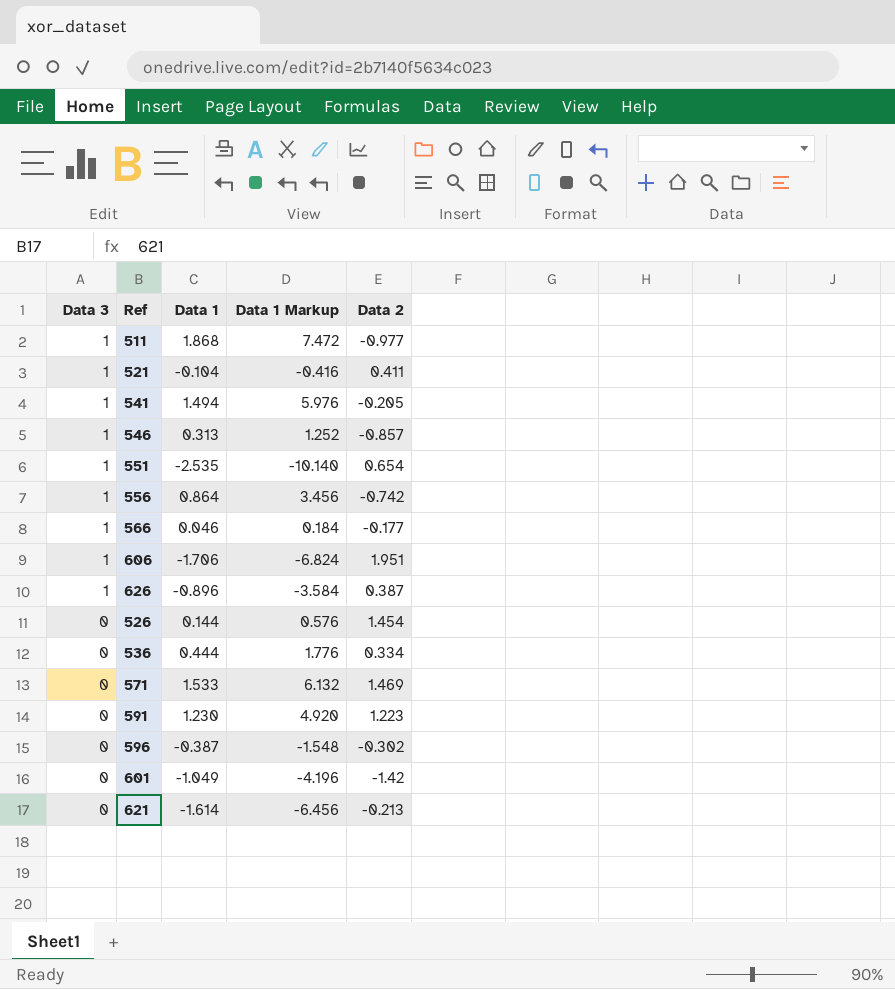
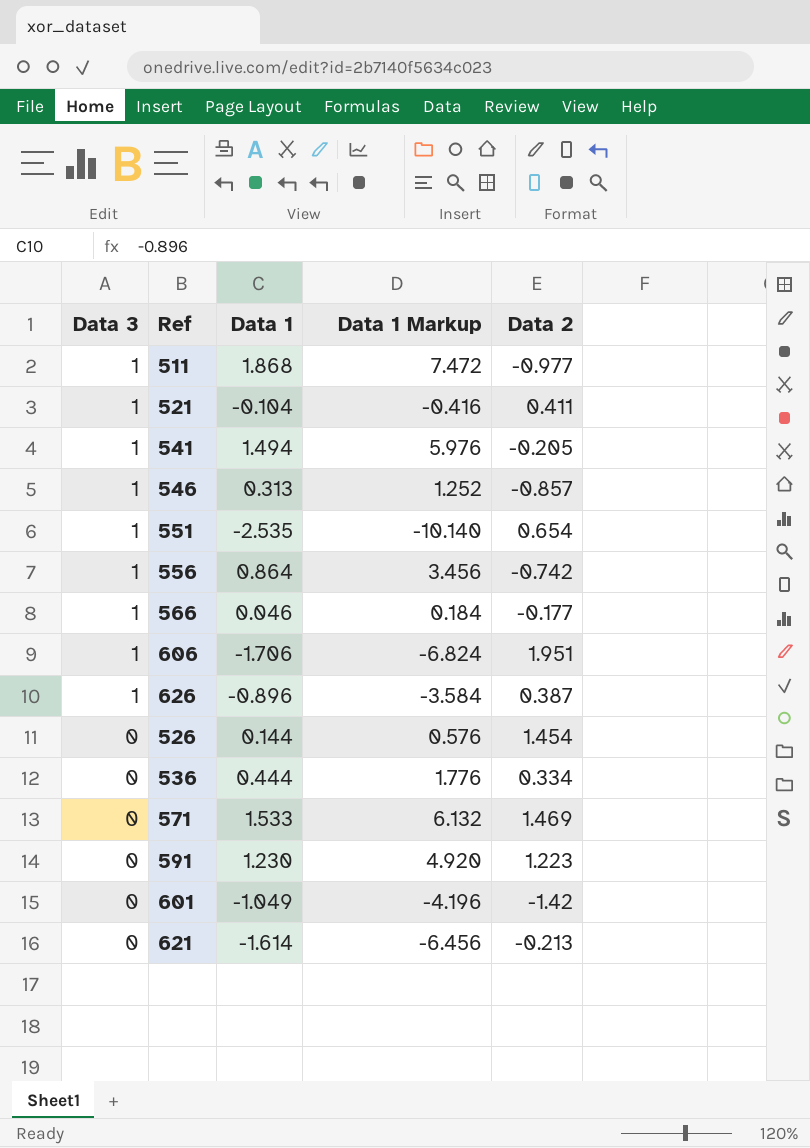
row 596: 0 | -0.387 | -1.548 | -0.302 -> none

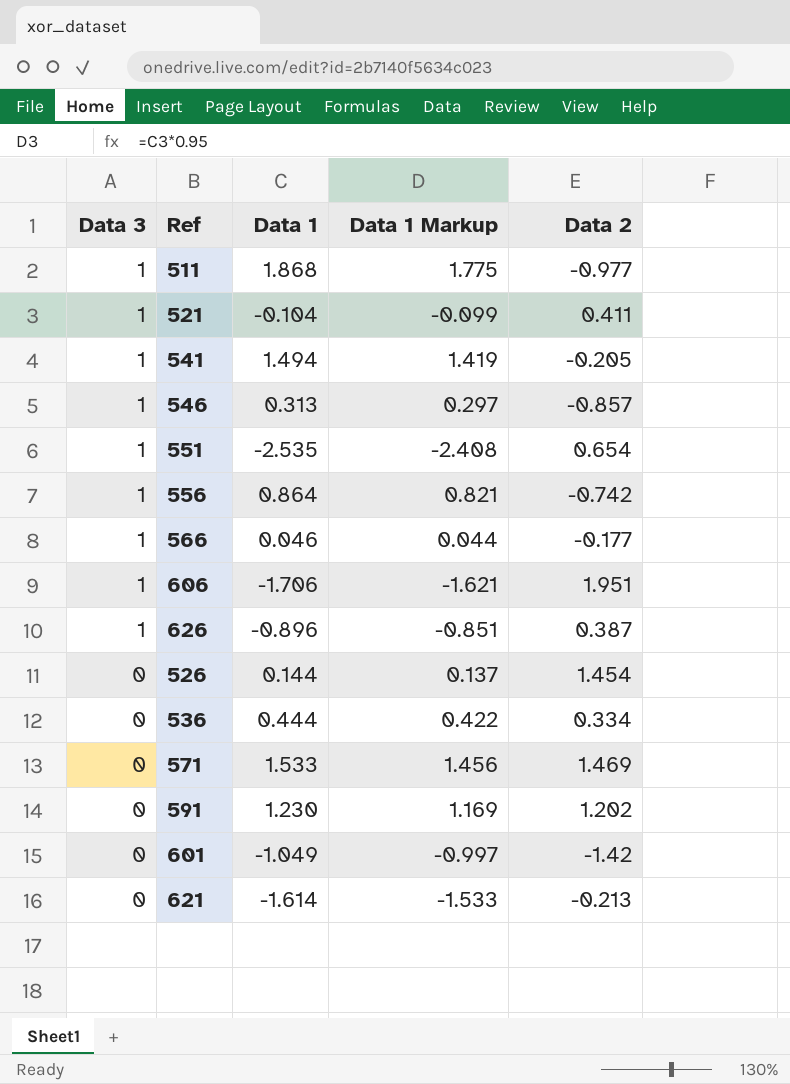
column Data 1 Markup | formula: [Data 1] * 4 -> [Data 1] * 0.95
591 | Data 2: 1.223 -> 1.202

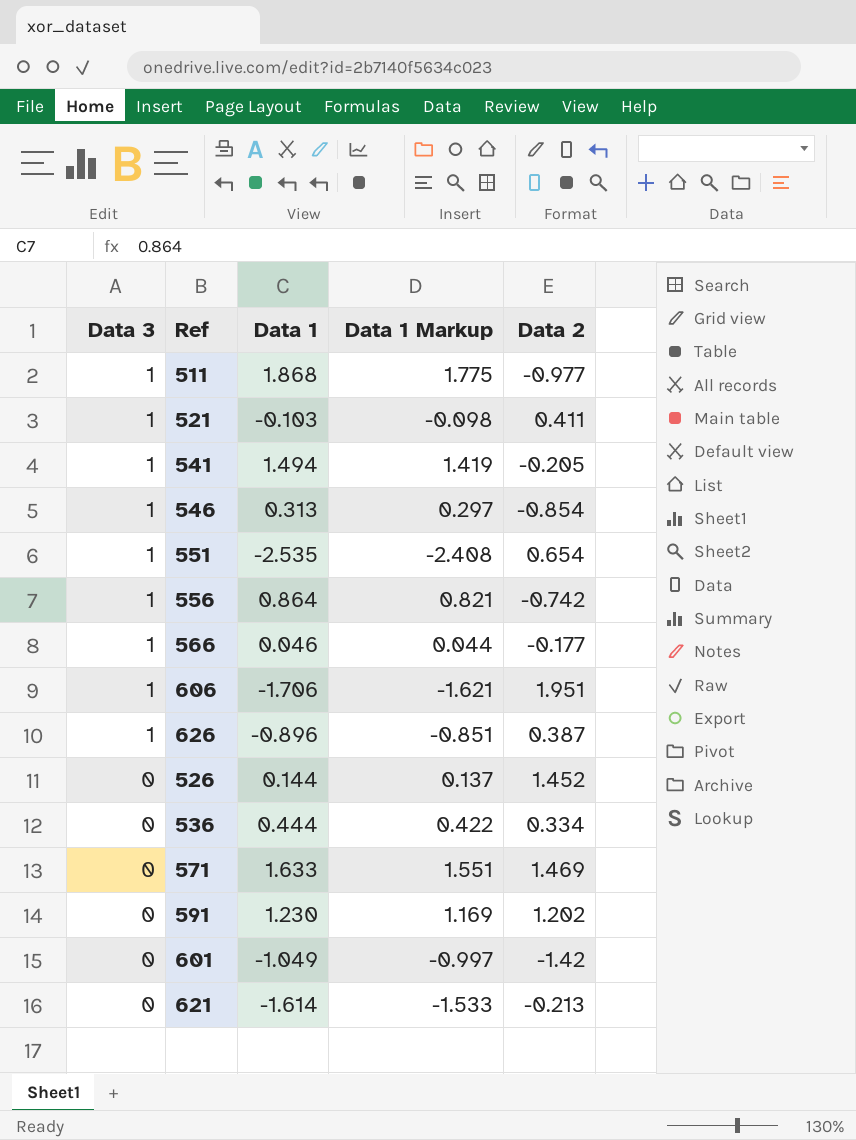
521 | Data 1: -0.104 -> -0.103
521 | Data 1 Markup: -0.099 -> -0.098
546 | Data 2: -0.857 -> -0.854
526 | Data 2: 1.454 -> 1.452
571 | Data 1: 1.533 -> 1.633
571 | Data 1 Markup: 1.456 -> 1.551

